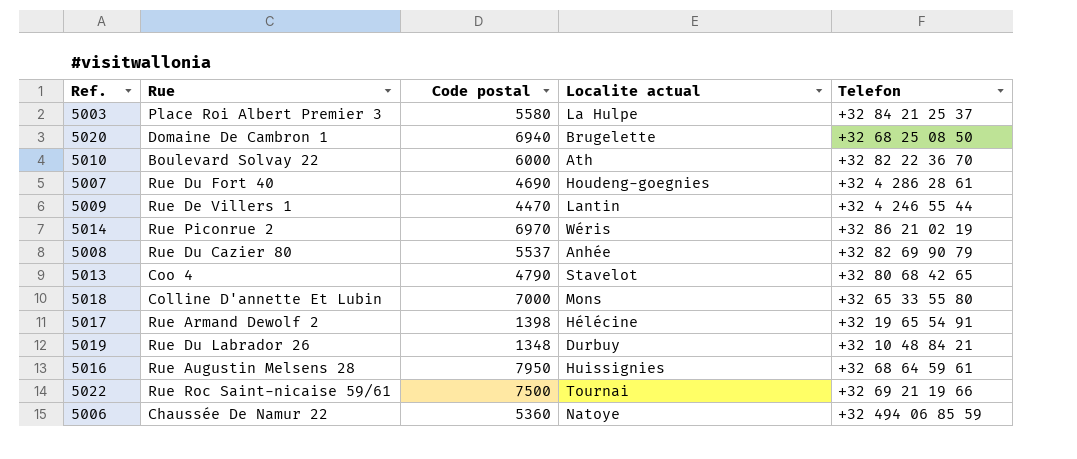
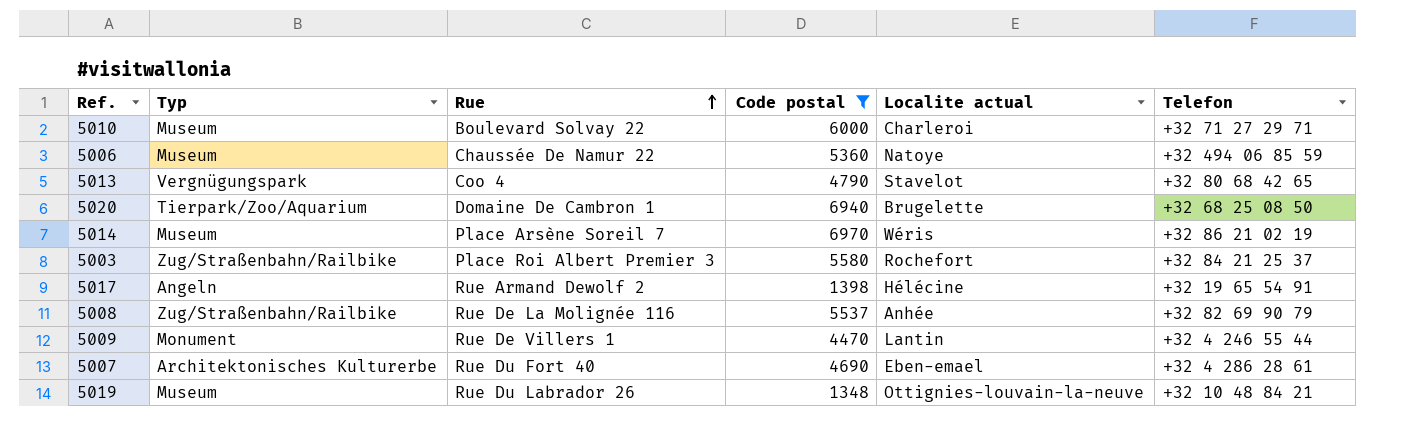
filter: none -> Code postal <= 6970
row order: none -> Rue ascending
column Typ | position: none -> 2
5010 | Localite actual: Ath -> Charleroi
5010 | Telefon: +32 82 22 36 70 -> +32 71 27 29 71
5014 | Rue: Rue Piconrue 2 -> Place Arsène Soreil 7
5003 | Localite actual: La Hulpe -> Rochefort
5008 | Rue: Rue Du Cazier 80 -> Rue De La Molignée 116
5007 | Localite actual: Houdeng-goegnies -> Eben-emael
5019 | Localite actual: Durbuy -> Ottignies-louvain-la-neuve

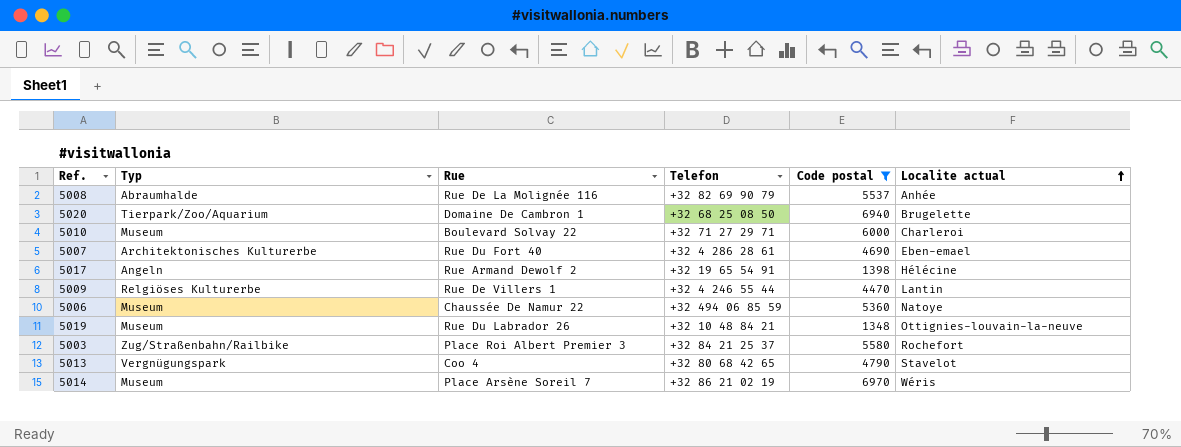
row order: Rue ascending -> Localite actual ascending
column Telefon | position: 6 -> 4
5008 | Typ: Zug/Straßenbahn/Railbike -> Abraumhalde
5009 | Typ: Monument -> Relgiöses Kulturerbe

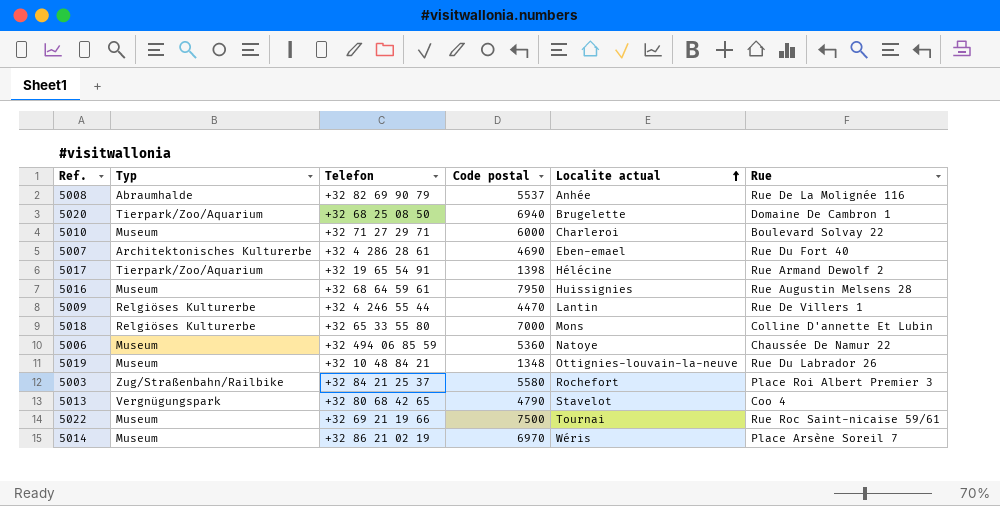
filter: Code postal <= 6970 -> none
column Rue | position: 3 -> 6
5017 | Typ: Angeln -> Tierpark/Zoo/Aquarium

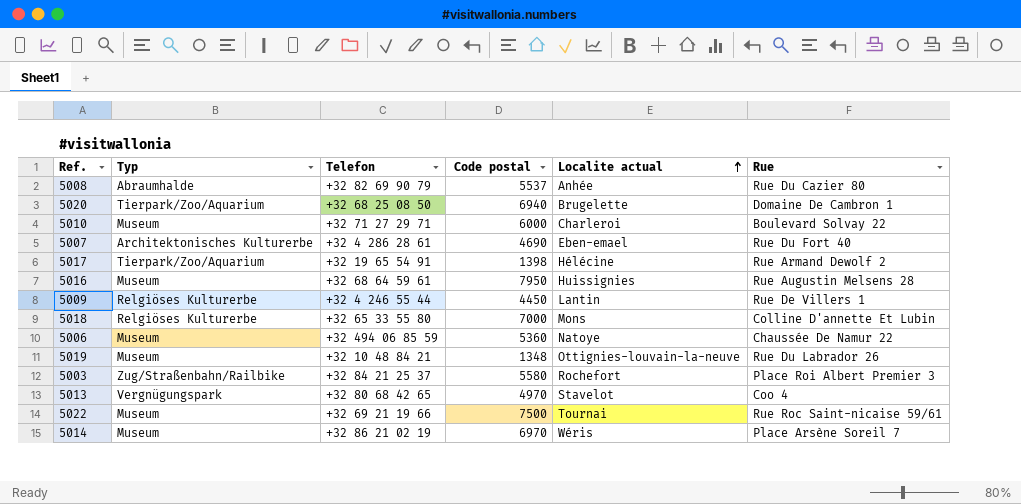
5008 | Rue: Rue De La Molignée 116 -> Rue Du Cazier 80
5009 | Code postal: 4470 -> 4450
5013 | Code postal: 4790 -> 4970

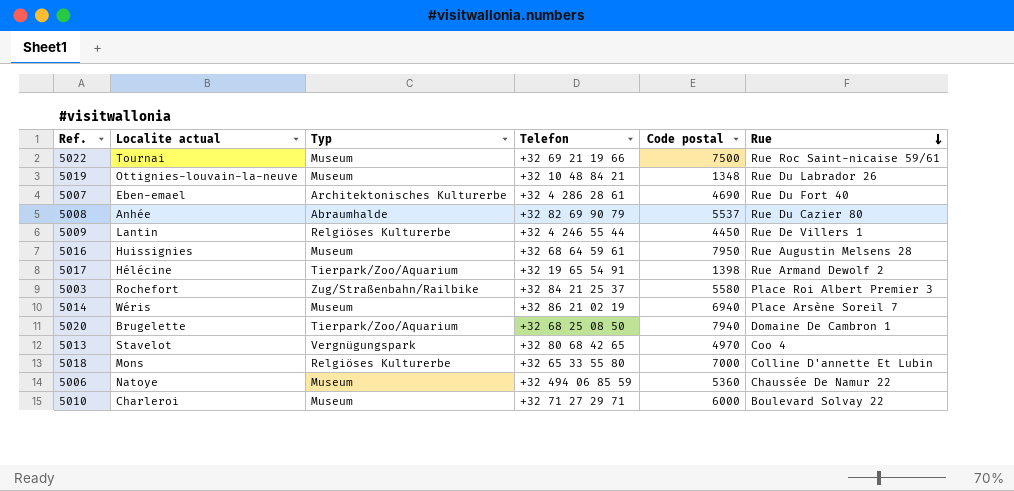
row order: Localite actual ascending -> Rue descending
column Localite actual | position: 5 -> 2
5014 | Code postal: 6970 -> 6940
5020 | Code postal: 6940 -> 7940

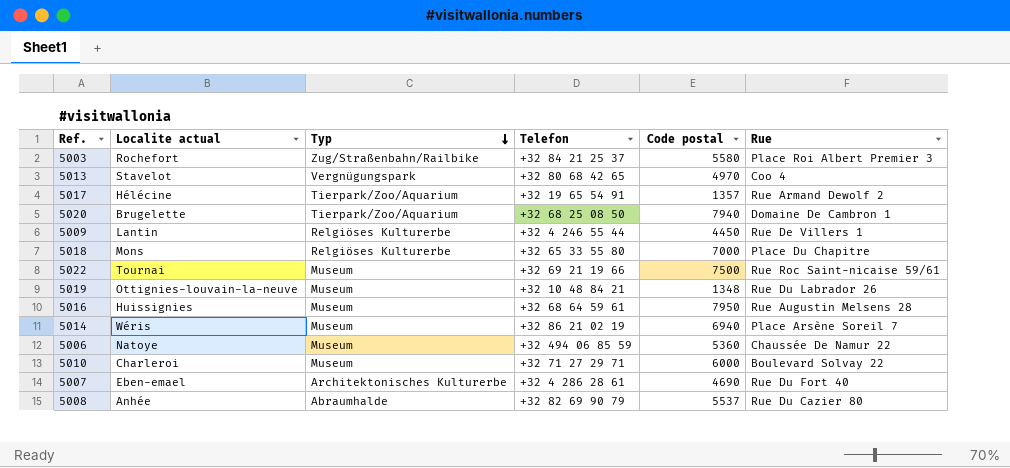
row order: Rue descending -> Typ descending
5017 | Code postal: 1398 -> 1357
5018 | Rue: Colline D'annette Et Lubin -> Place Du Chapitre

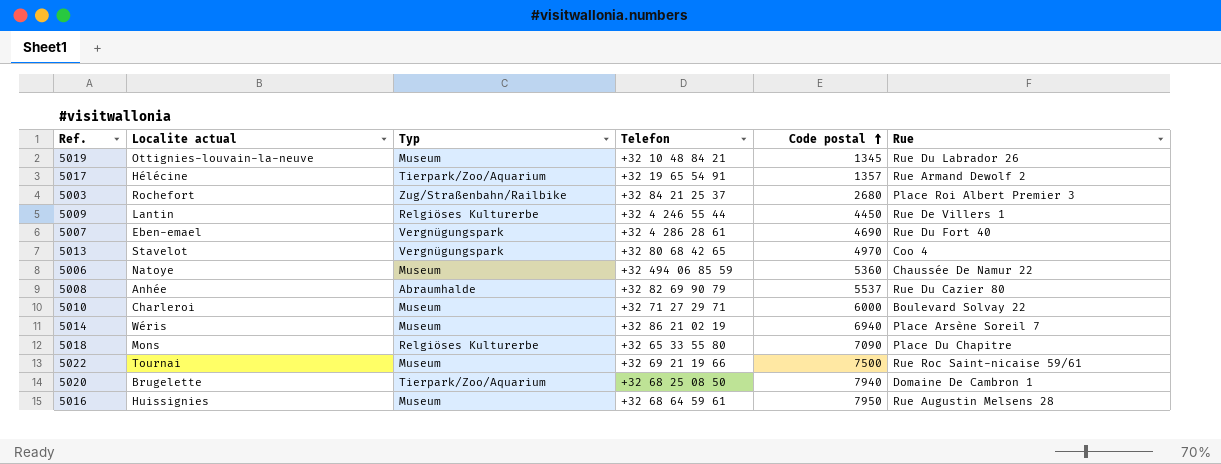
row order: Typ descending -> Code postal ascending
5019 | Code postal: 1348 -> 1345
5003 | Code postal: 5580 -> 2680
5007 | Typ: Architektonisches Kulturerbe -> Vergnügungspark
5018 | Code postal: 7000 -> 7090

